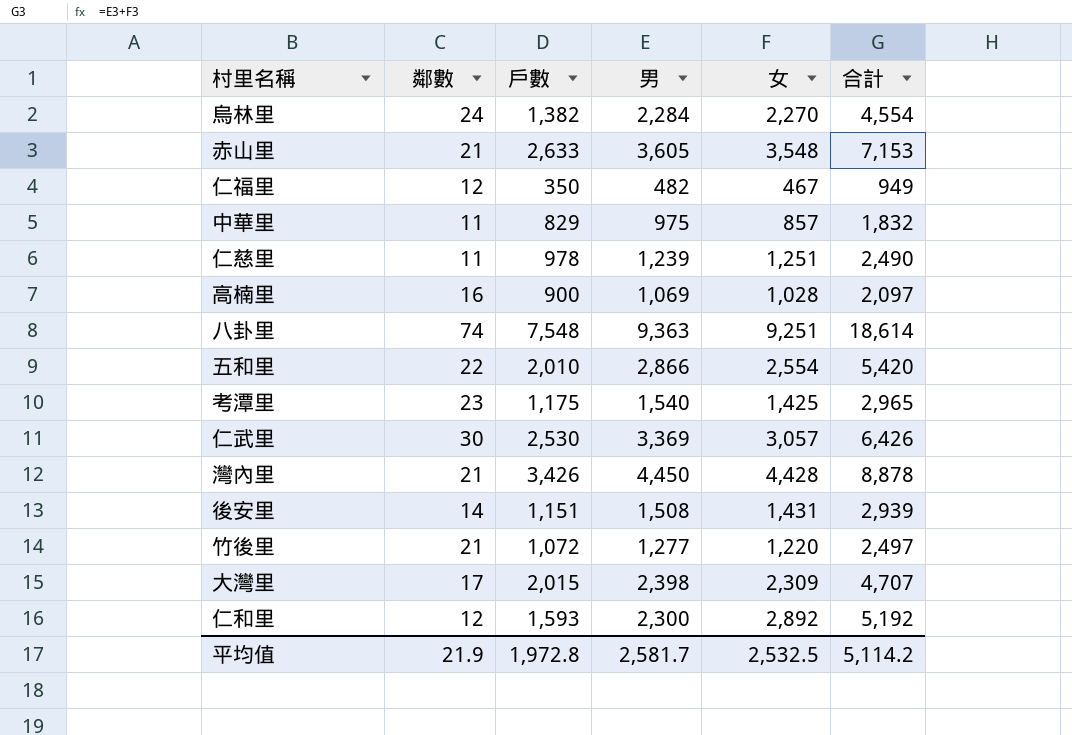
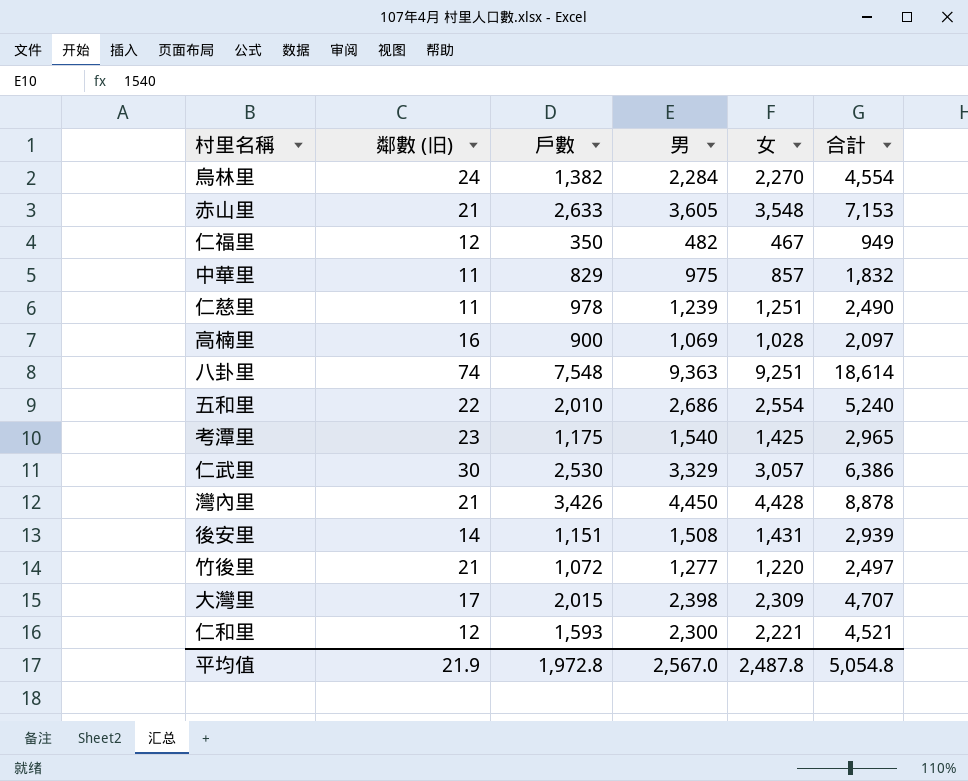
column name: 鄰數 -> 鄰數 (旧)
五和里 | 男: 2,866 -> 2,686
五和里 | 合計: 5,420 -> 5,240
仁武里 | 男: 3,369 -> 3,329
仁武里 | 合計: 6,426 -> 6,386
仁和里 | 女: 2,892 -> 2,221
仁和里 | 合計: 5,192 -> 4,521
平均值 | 男: 2,581.7 -> 2,567.0
平均值 | 女: 2,532.5 -> 2,487.8
平均值 | 合計: 5,114.2 -> 5,054.8

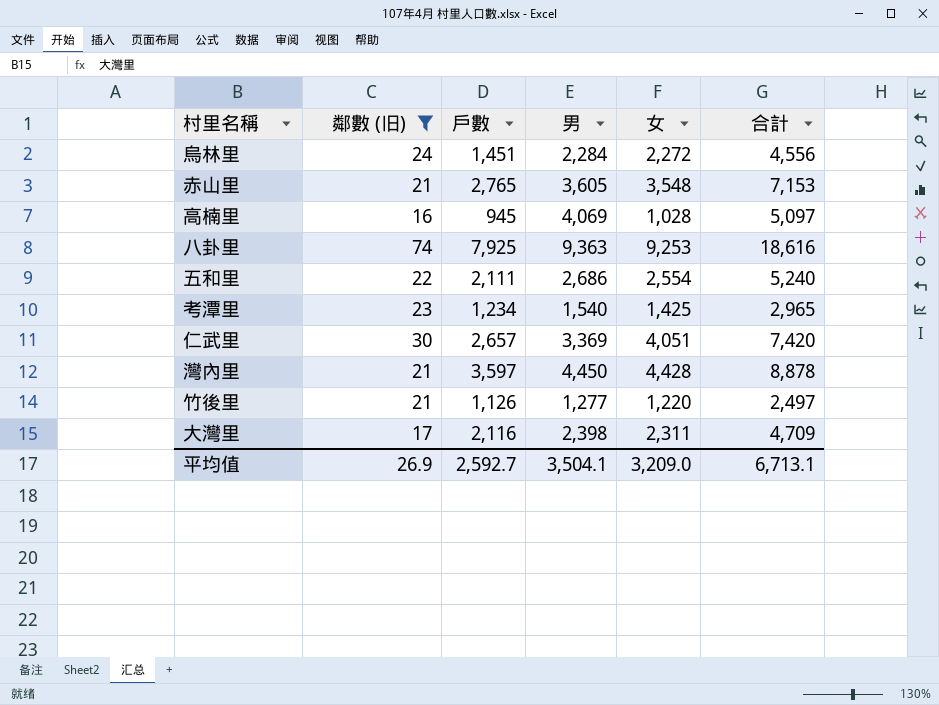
filter: none -> 鄰數 (旧) >= 16
烏林里 | 戶數: 1,382 -> 1,451
烏林里 | 女: 2,270 -> 2,272
烏林里 | 合計: 4,554 -> 4,556
赤山里 | 戶數: 2,633 -> 2,765
高楠里 | 戶數: 900 -> 945
高楠里 | 男: 1,069 -> 4,069
高楠里 | 合計: 2,097 -> 5,097
八卦里 | 戶數: 7,548 -> 7,925
八卦里 | 女: 9,251 -> 9,253
八卦里 | 合計: 18,614 -> 18,616
五和里 | 戶數: 2,010 -> 2,111
考潭里 | 戶數: 1,175 -> 1,234
仁武里 | 戶數: 2,530 -> 2,657
仁武里 | 男: 3,329 -> 3,369
仁武里 | 女: 3,057 -> 4,051
仁武里 | 合計: 6,386 -> 7,420
灣內里 | 戶數: 3,426 -> 3,597
竹後里 | 戶數: 1,072 -> 1,126
大灣里 | 戶數: 2,015 -> 2,116
大灣里 | 女: 2,309 -> 2,311
大灣里 | 合計: 4,707 -> 4,709
平均值 | 鄰數 (旧): 21.9 -> 26.9
平均值 | 戶數: 1,972.8 -> 2,592.7
平均值 | 男: 2,567.0 -> 3,504.1
平均值 | 女: 2,487.8 -> 3,209.0
平均值 | 合計: 5,054.8 -> 6,713.1

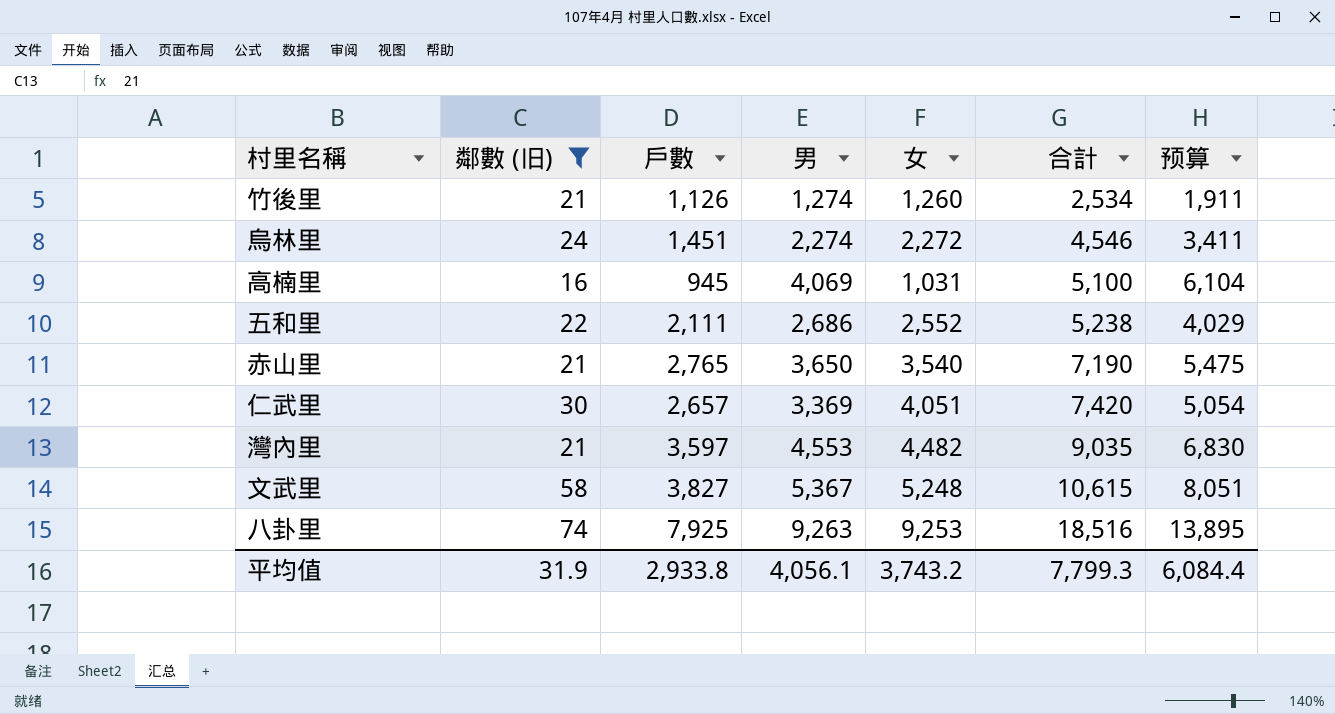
row order: none -> 合計 ascending
column 预算 | formula: none -> [男] * 1.5
row 考潭里: 23 | 1,234 | 1,540 | 1,425 | 2,965 -> none
row 大灣里: 17 | 2,116 | 2,398 | 2,311 | 4,709 -> none
竹後里 | 男: 1,277 -> 1,274
竹後里 | 女: 1,220 -> 1,260
竹後里 | 合計: 2,497 -> 2,534
烏林里 | 男: 2,284 -> 2,274
烏林里 | 合計: 4,556 -> 4,546
高楠里 | 女: 1,028 -> 1,031
高楠里 | 合計: 5,097 -> 5,100
五和里 | 女: 2,554 -> 2,552
五和里 | 合計: 5,240 -> 5,238
赤山里 | 男: 3,605 -> 3,650
赤山里 | 女: 3,548 -> 3,540
赤山里 | 合計: 7,153 -> 7,190
灣內里 | 男: 4,450 -> 4,553
灣內里 | 女: 4,428 -> 4,482
灣內里 | 合計: 8,878 -> 9,035
row 文武里: none -> 58 | 3,827 | 5,367 | 5,248 | 10,615 | 8,051
八卦里 | 男: 9,363 -> 9,263
八卦里 | 合計: 18,616 -> 18,516
平均值 | 鄰數 (旧): 26.9 -> 31.9
平均值 | 戶數: 2,592.7 -> 2,933.8
平均值 | 男: 3,504.1 -> 4,056.1
平均值 | 女: 3,209.0 -> 3,743.2
平均值 | 合計: 6,713.1 -> 7,799.3

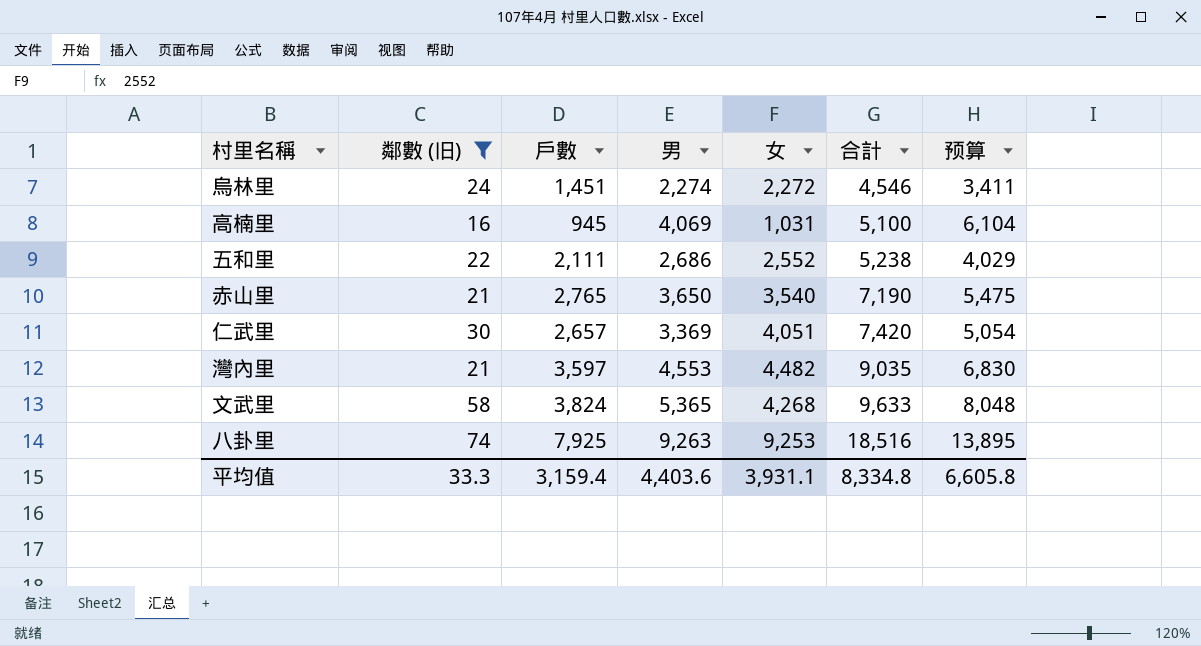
row 竹後里: 21 | 1,126 | 1,274 | 1,260 | 2,534 | 1,911 -> none
文武里 | 戶數: 3,827 -> 3,824
文武里 | 男: 5,367 -> 5,365
文武里 | 女: 5,248 -> 4,268
文武里 | 合計: 10,615 -> 9,633
文武里 | 预算: 8,051 -> 8,048
平均值 | 鄰數 (旧): 31.9 -> 33.3
平均值 | 戶數: 2,933.8 -> 3,159.4
平均值 | 男: 4,056.1 -> 4,403.6
平均值 | 女: 3,743.2 -> 3,931.1
平均值 | 合計: 7,799.3 -> 8,334.8
平均值 | 预算: 6,084.4 -> 6,605.8

